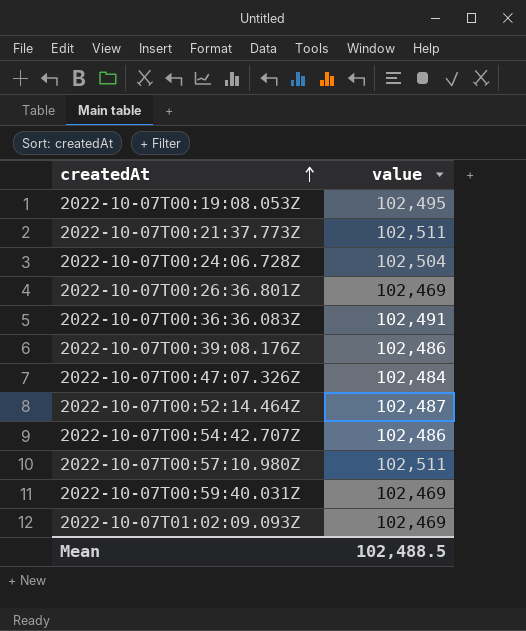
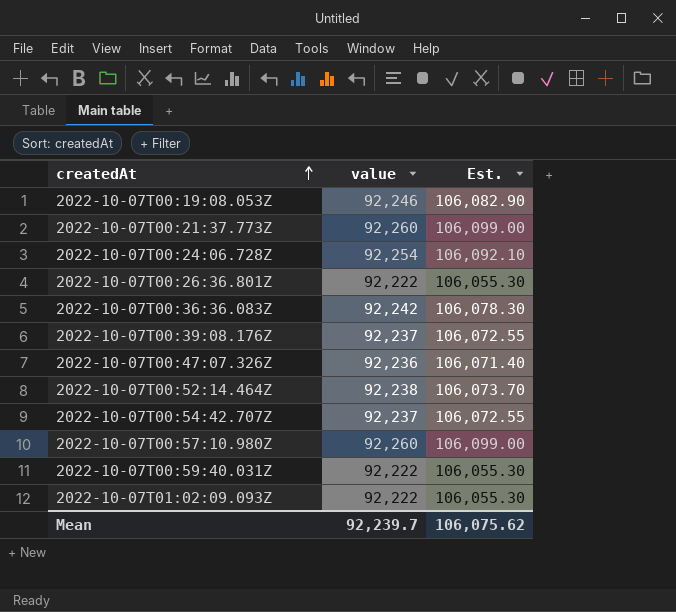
column Est. | formula: none -> [value] * 1.15
2022-10-07T00:19:08.053Z | value: 102,495 -> 92,246
2022-10-07T00:21:37.773Z | value: 102,511 -> 92,260
2022-10-07T00:24:06.728Z | value: 102,504 -> 92,254
2022-10-07T00:26:36.801Z | value: 102,469 -> 92,222
2022-10-07T00:36:36.083Z | value: 102,491 -> 92,242
2022-10-07T00:39:08.176Z | value: 102,486 -> 92,237
2022-10-07T00:47:07.326Z | value: 102,484 -> 92,236
2022-10-07T00:52:14.464Z | value: 102,487 -> 92,238
2022-10-07T00:54:42.707Z | value: 102,486 -> 92,237
2022-10-07T00:57:10.980Z | value: 102,511 -> 92,260
2022-10-07T00:59:40.031Z | value: 102,469 -> 92,222
2022-10-07T01:02:09.093Z | value: 102,469 -> 92,222
Mean | value: 102,488.5 -> 92,239.7

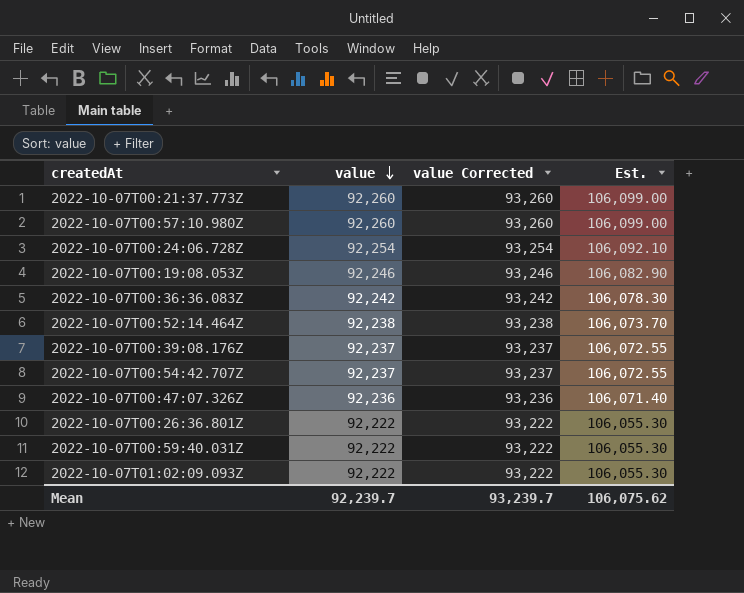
row order: createdAt ascending -> value descending
column value Corrected | formula: none -> [value] + 1000

